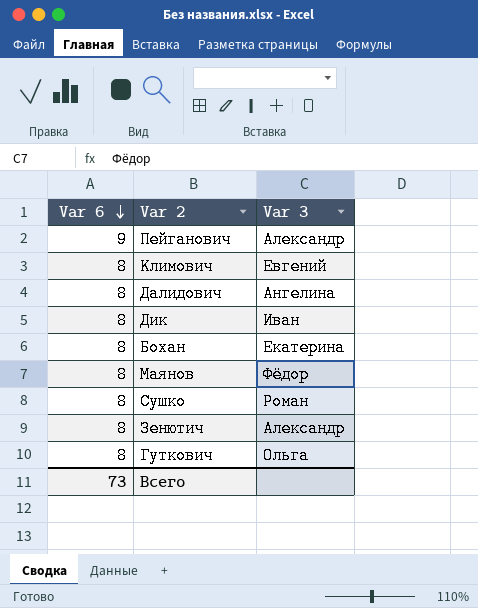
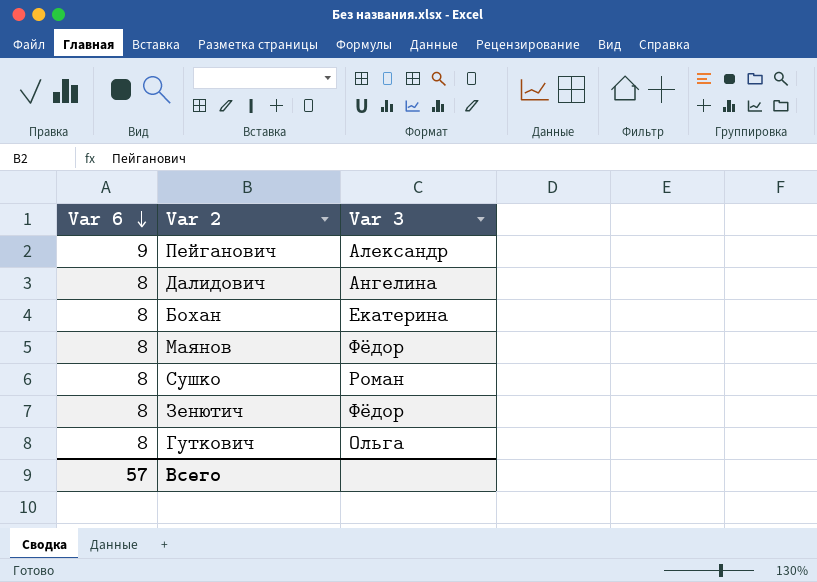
row Климович: 8 | Евгений -> none
row Дик: 8 | Иван -> none
Зенютич | Var 3: Александр -> Фёдор
Всего | Var 6: 73 -> 57

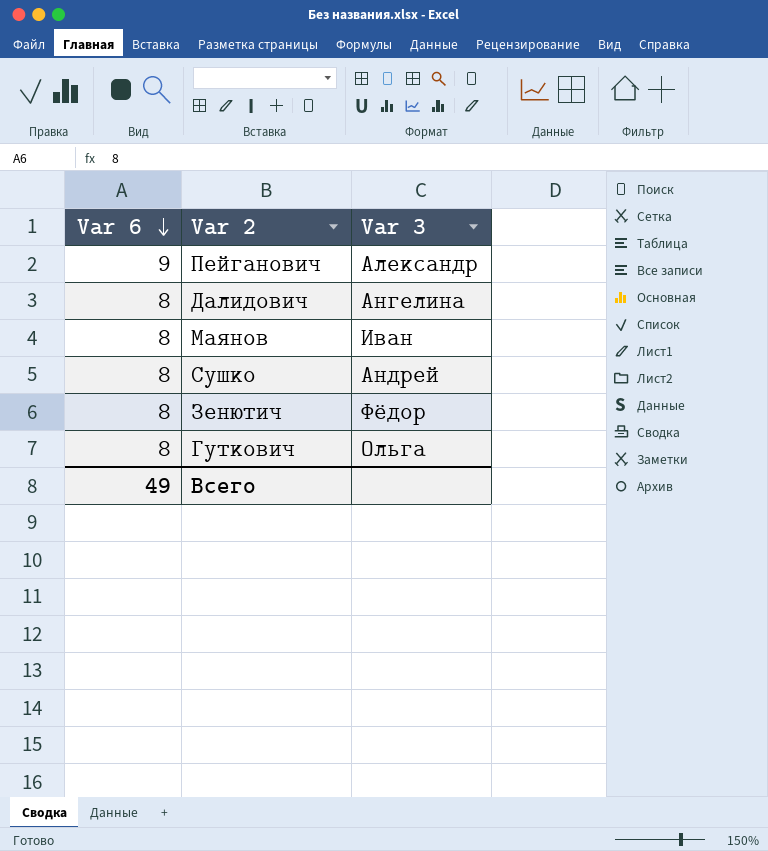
row Бохан: 8 | Екатерина -> none
Маянов | Var 3: Фёдор -> Иван
Сушко | Var 3: Роман -> Андрей
Всего | Var 6: 57 -> 49

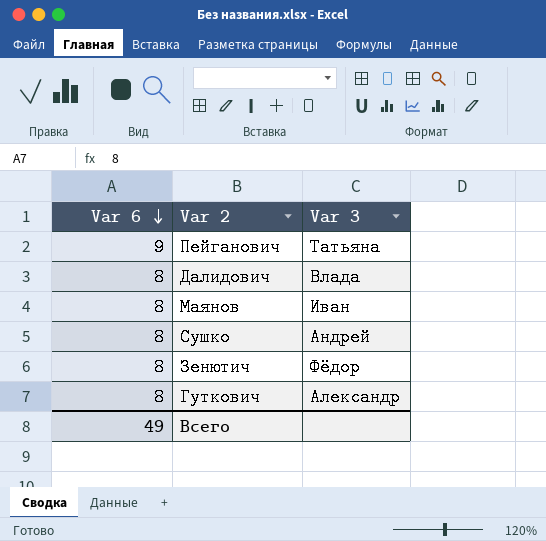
Пейганович | Var 3: Александр -> Татьяна
Далидович | Var 3: Ангелина -> Влада
Гуткович | Var 3: Ольга -> Александр

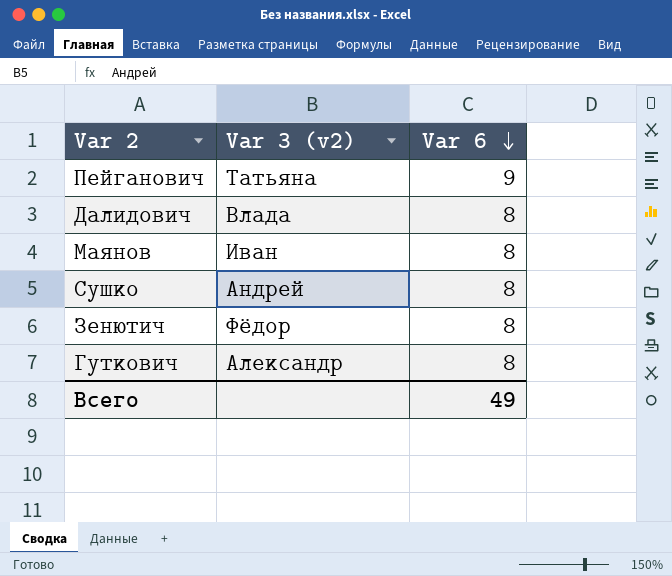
column name: Var 3 -> Var 3 (v2)
column Var 6 | position: 1 -> 3

